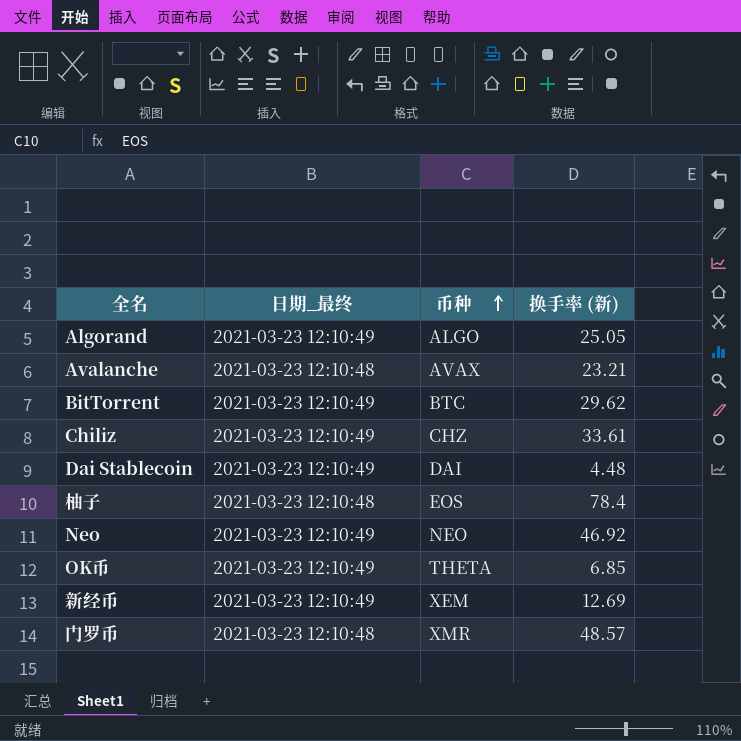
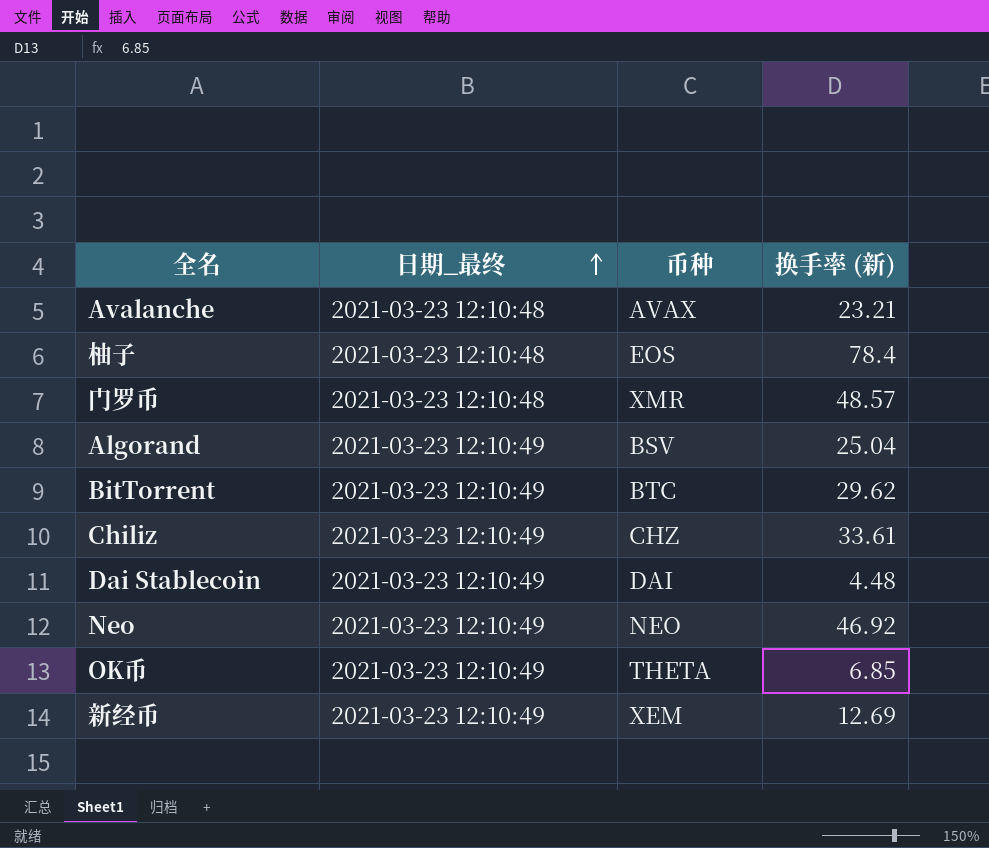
row order: 币种 ascending -> 日期_最终 ascending
Algorand | 币种: ALGO -> BSV
Algorand | 换手率 (新): 25.05 -> 25.04

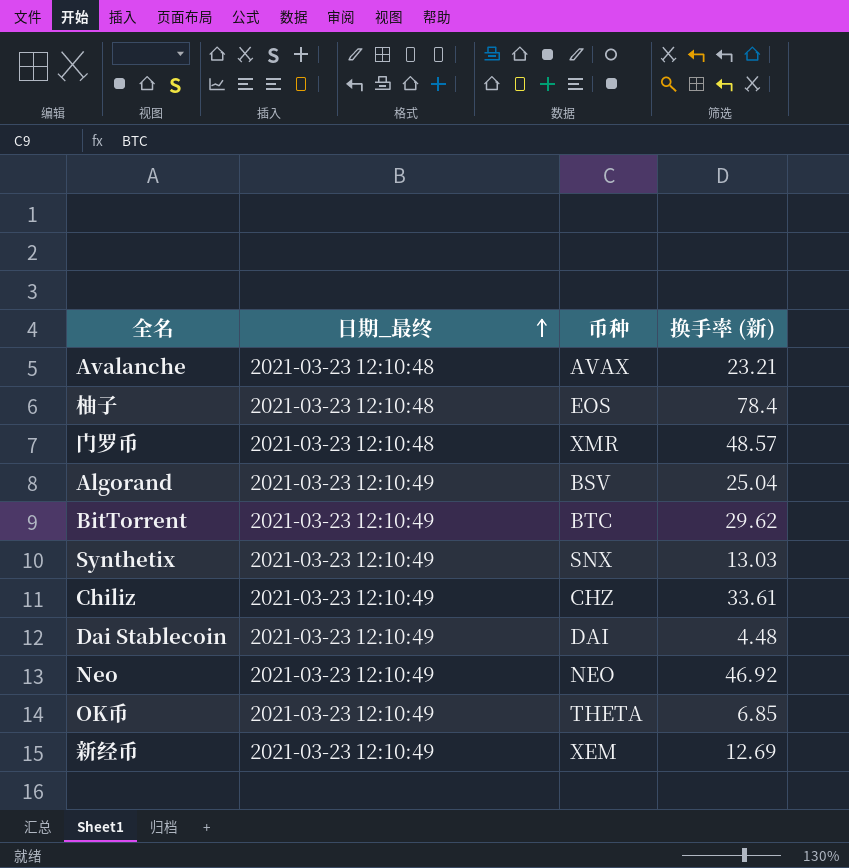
row Synthetix: none -> 2021-03-23 12:10:49 | SNX | 13.03

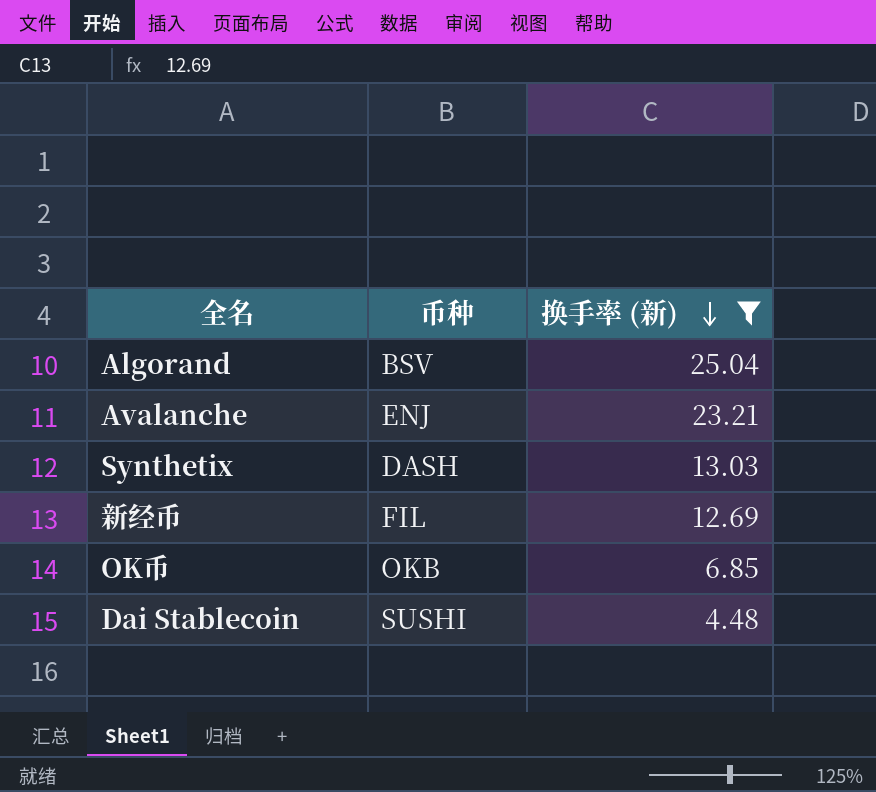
filter: none -> 换手率 (新) <= 25.04
row order: 日期_最终 ascending -> 换手率 (新) descending
column 日期_最终 | position: 2 -> none
Avalanche | 币种: AVAX -> ENJ
Synthetix | 币种: SNX -> DASH
新经币 | 币种: XEM -> FIL
OK币 | 币种: THETA -> OKB
Dai Stablecoin | 币种: DAI -> SUSHI

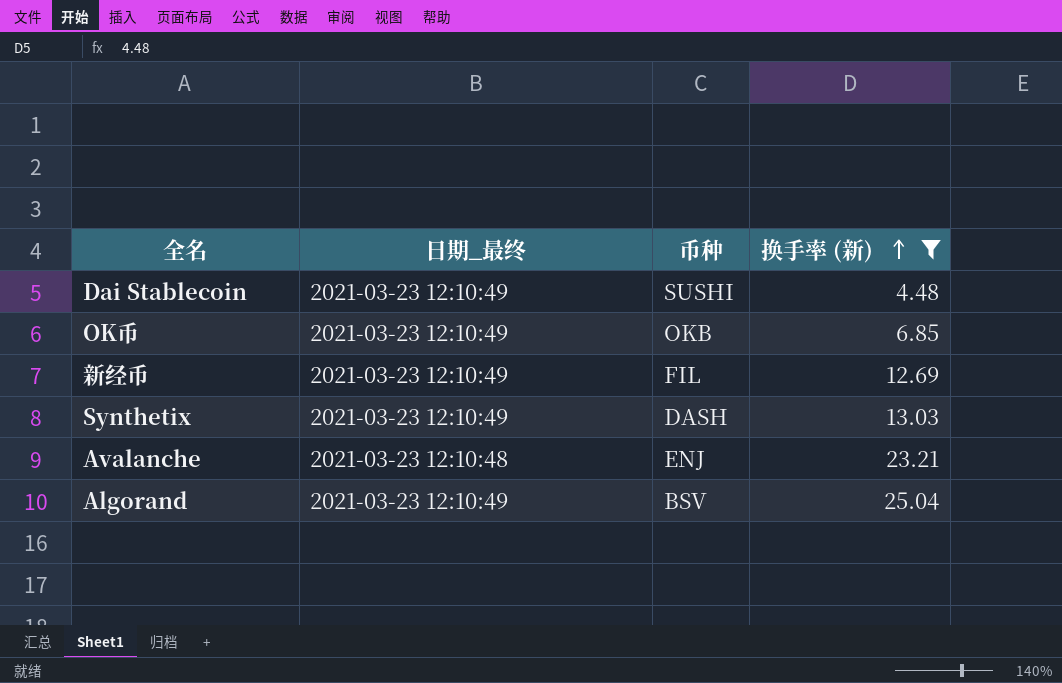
row order: 换手率 (新) descending -> 换手率 (新) ascending
column 日期_最终 | position: none -> 2

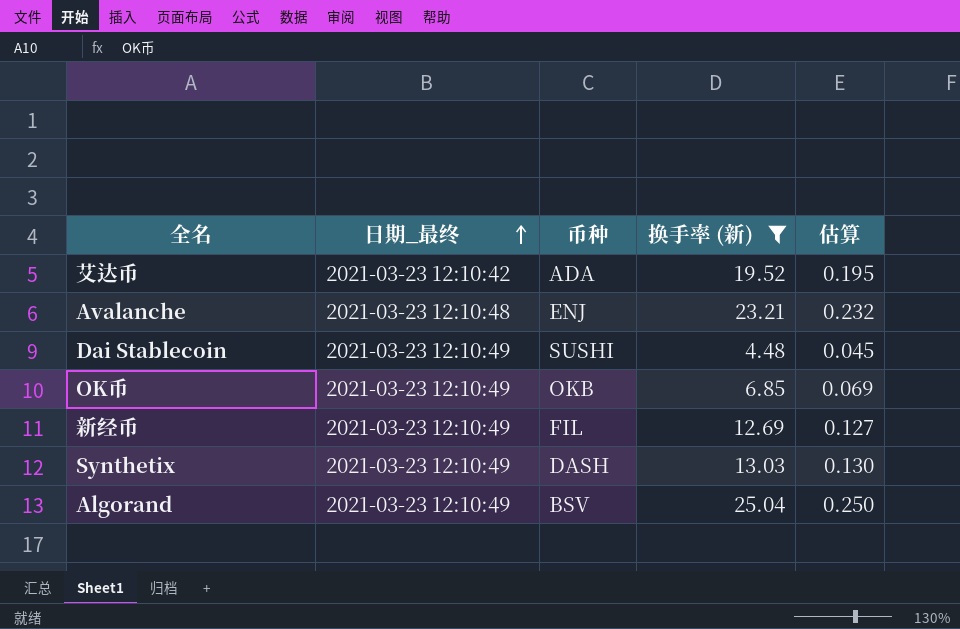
row order: 换手率 (新) ascending -> 日期_最终 ascending
column 估算 | formula: none -> [换手率 (新)] * 0.01
row 艾达币: none -> 2021-03-23 12:10:42 | ADA | 19.52 | 0.195

